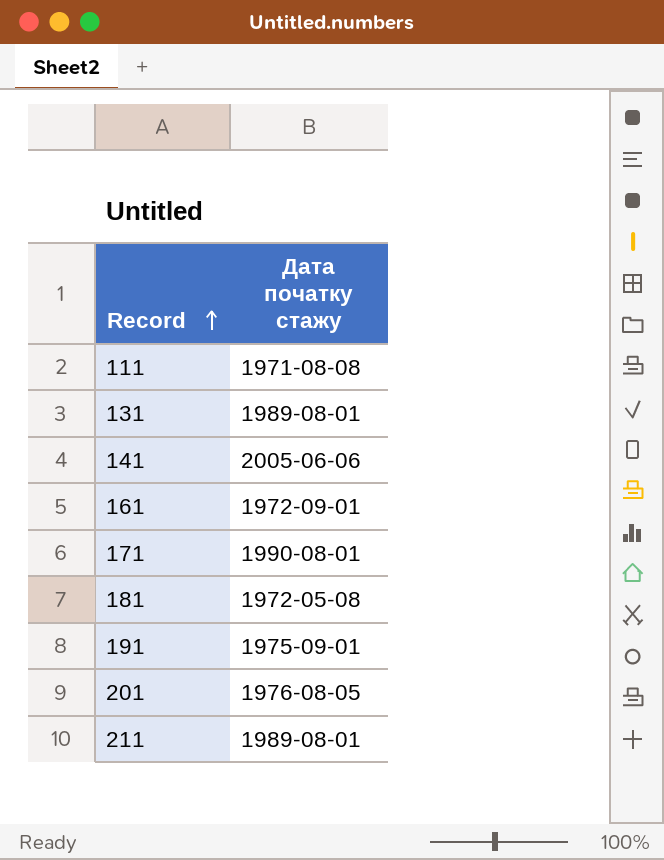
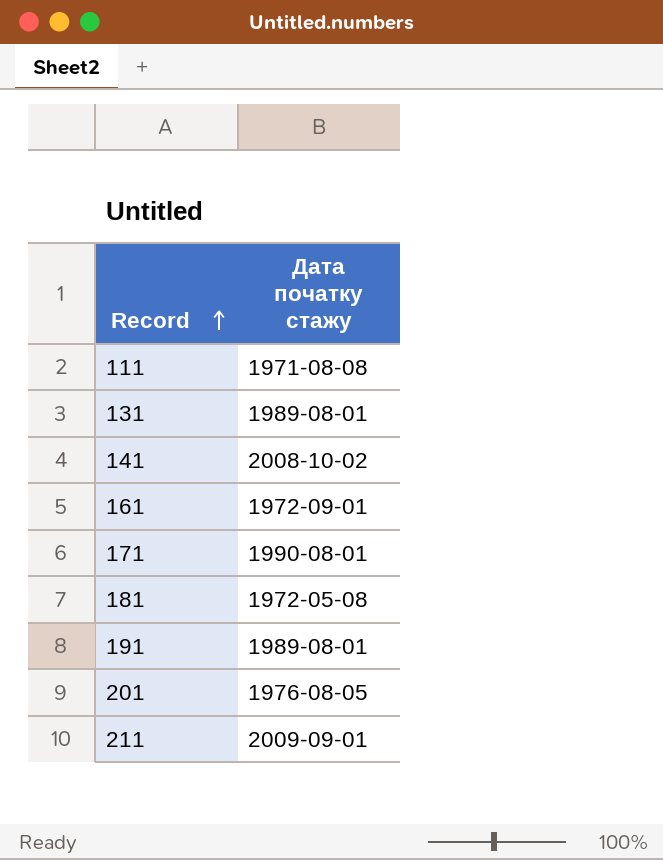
141 | Дата початку стажу: 2005-06-06 -> 2008-10-02
191 | Дата початку стажу: 1975-09-01 -> 1989-08-01
211 | Дата початку стажу: 1989-08-01 -> 2009-09-01

